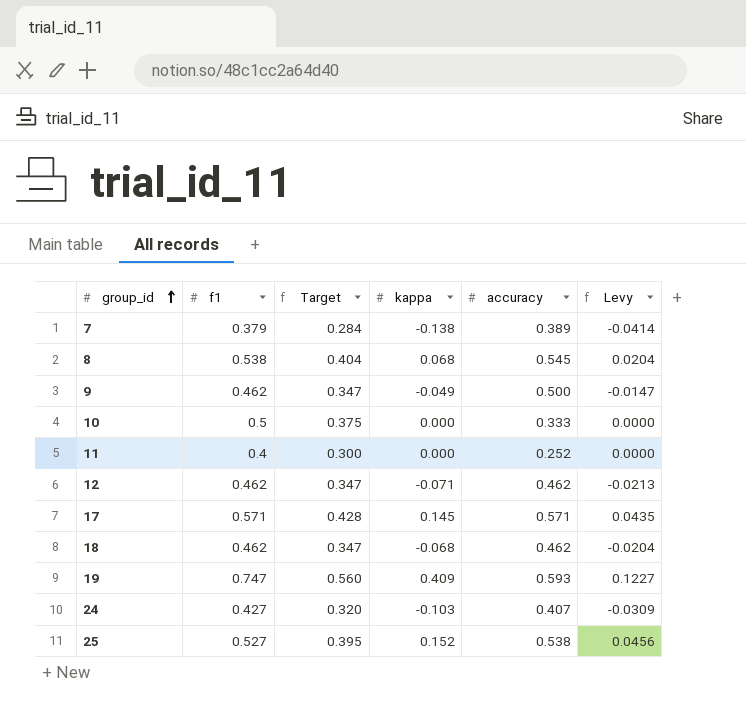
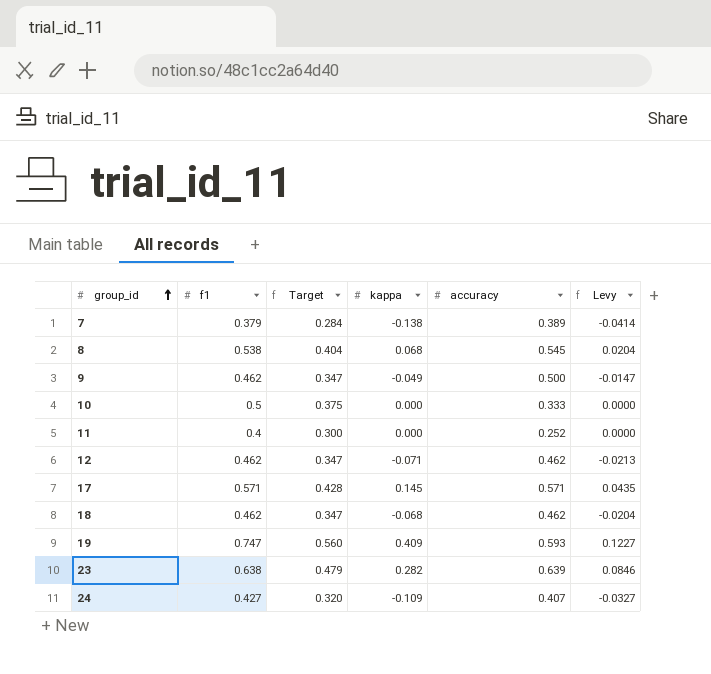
row 25: 0.527 | 0.395 | 0.152 | 0.538 | 0.0456 -> none
row 23: none -> 0.638 | 0.479 | 0.282 | 0.639 | 0.0846
24 | kappa: -0.103 -> -0.109
24 | Levy: -0.0309 -> -0.0327

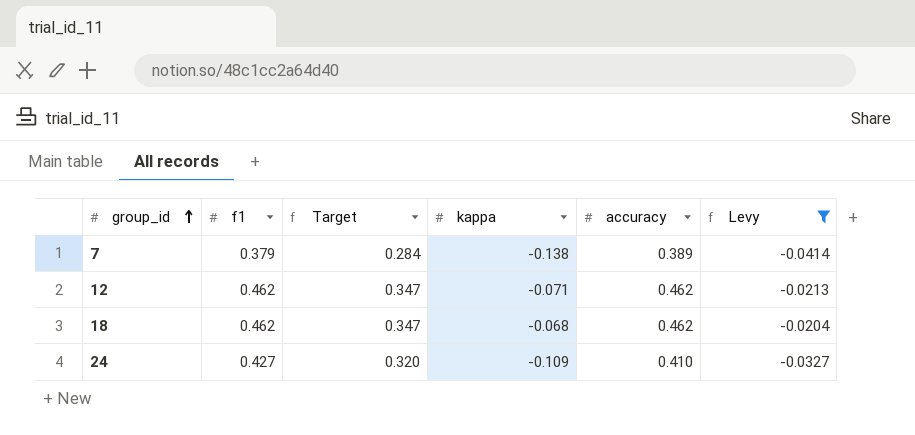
filter: none -> Levy <= -0.0204
24 | accuracy: 0.407 -> 0.410

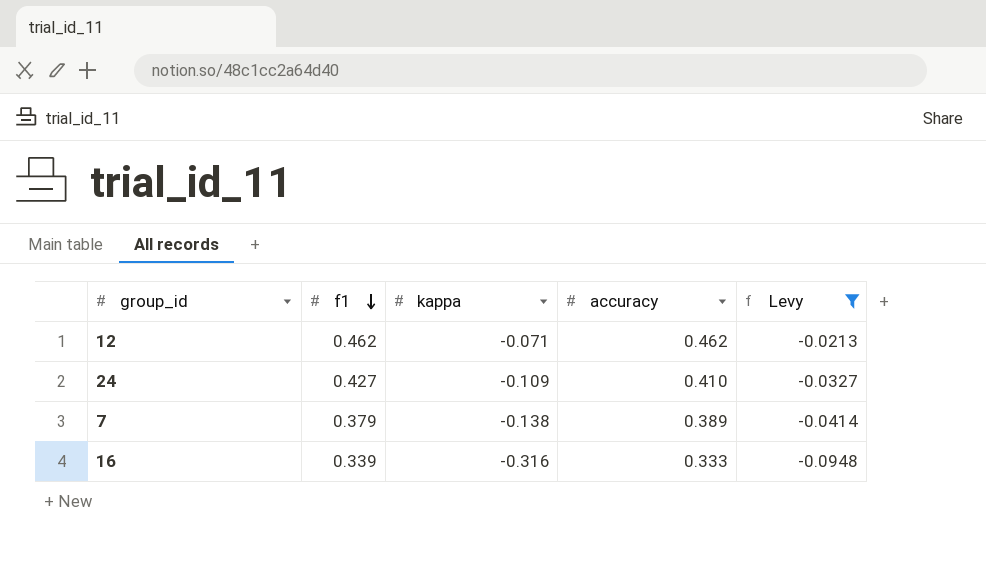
row order: group_id ascending -> f1 descending
column Target | formula: [f1] * 0.75 -> none
row 18: 0.462 | 0.347 | -0.068 | 0.462 | -0.0204 -> none
row 16: none -> 0.339 | -0.316 | 0.333 | -0.0948

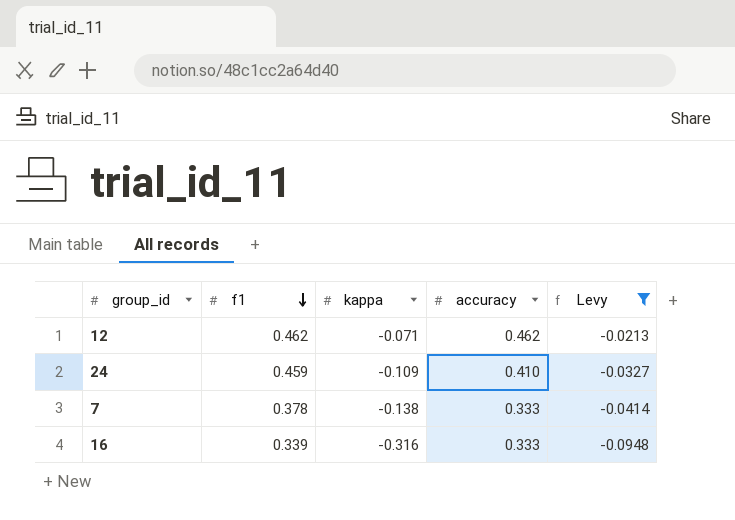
24 | f1: 0.427 -> 0.459
7 | f1: 0.379 -> 0.378
7 | accuracy: 0.389 -> 0.333

